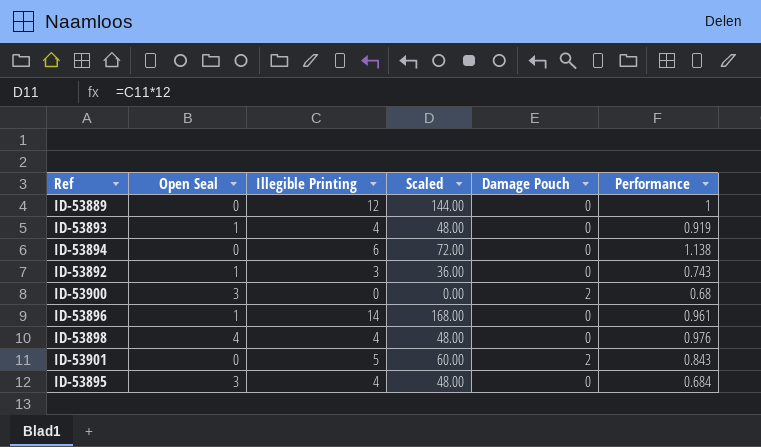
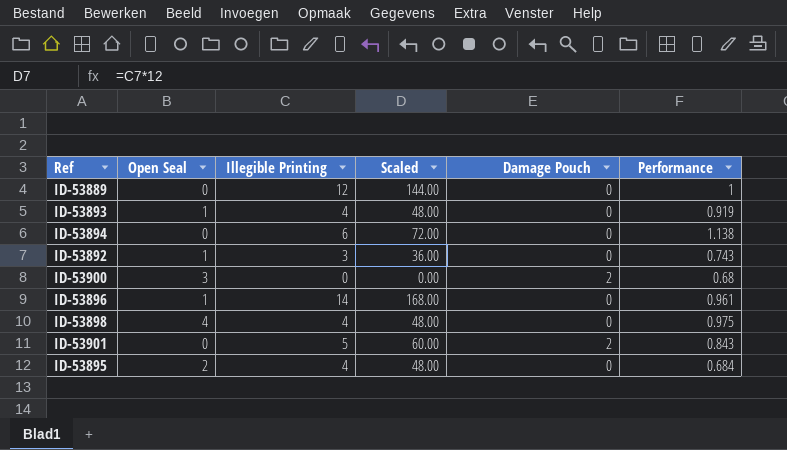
ID-53898 | Performance: 0.976 -> 0.975
ID-53895 | Open Seal: 3 -> 2

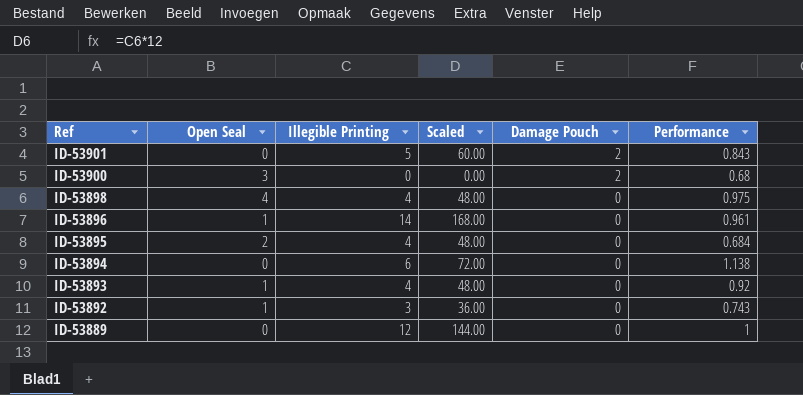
row order: none -> Ref descending
ID-53893 | Performance: 0.919 -> 0.92

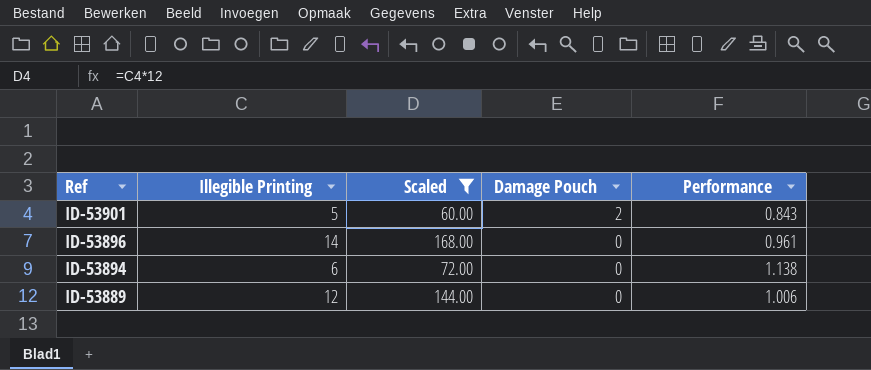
filter: none -> Scaled >= 60.00
column Open Seal | position: 2 -> none
ID-53889 | Performance: 1 -> 1.006

